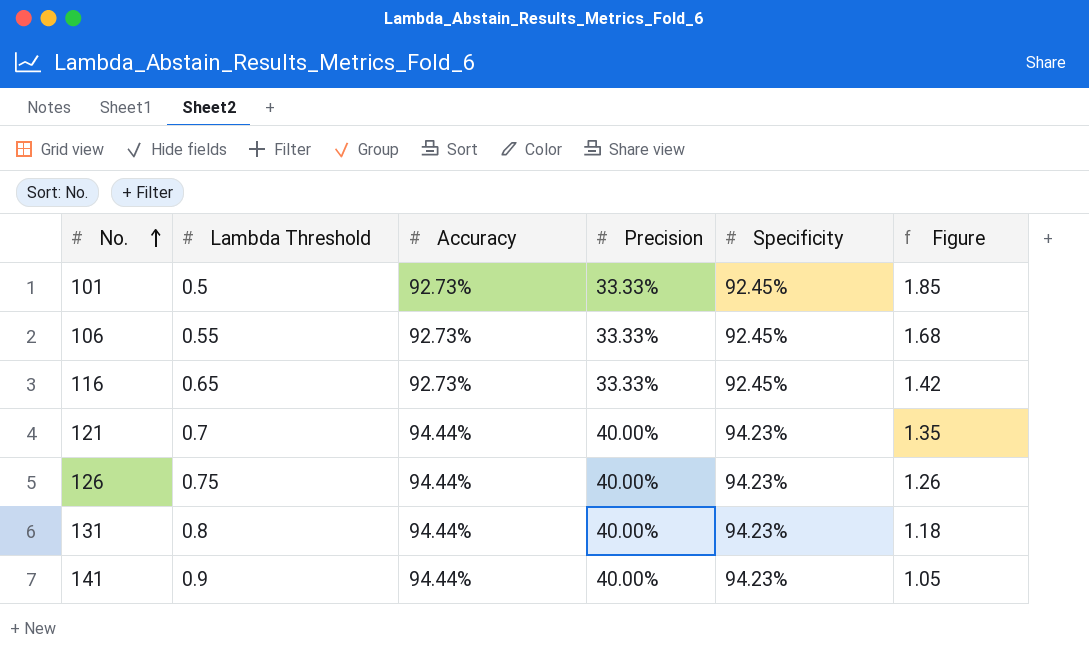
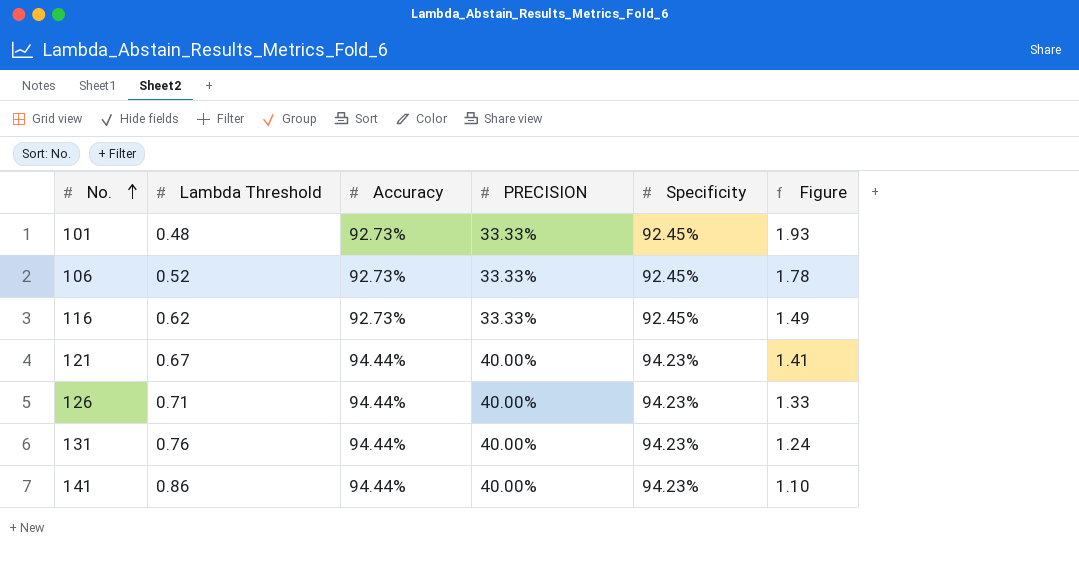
column name: Precision -> PRECISION
101 | Lambda Threshold: 0.5 -> 0.48
101 | Figure: 1.85 -> 1.93
106 | Lambda Threshold: 0.55 -> 0.52
106 | Figure: 1.68 -> 1.78
116 | Lambda Threshold: 0.65 -> 0.62
116 | Figure: 1.42 -> 1.49
121 | Lambda Threshold: 0.7 -> 0.67
121 | Figure: 1.35 -> 1.41
126 | Lambda Threshold: 0.75 -> 0.71
126 | Figure: 1.26 -> 1.33
131 | Lambda Threshold: 0.8 -> 0.76
131 | Figure: 1.18 -> 1.24
141 | Lambda Threshold: 0.9 -> 0.86
141 | Figure: 1.05 -> 1.10

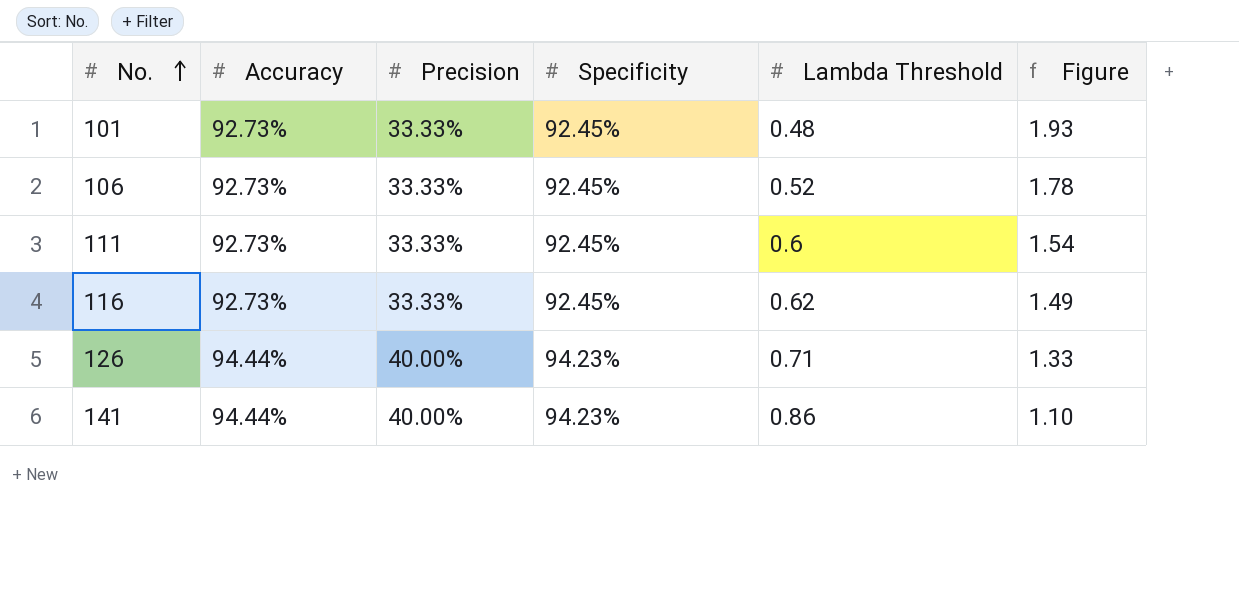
column name: PRECISION -> Precision
column Lambda Threshold | position: 2 -> 5
row 121: 0.67 | 94.44% | 40.00% | 94.23% | 1.41 -> none
row 131: 0.76 | 94.44% | 40.00% | 94.23% | 1.24 -> none
row 111: none -> 92.73% | 33.33% | 92.45% | 0.6 | 1.54

